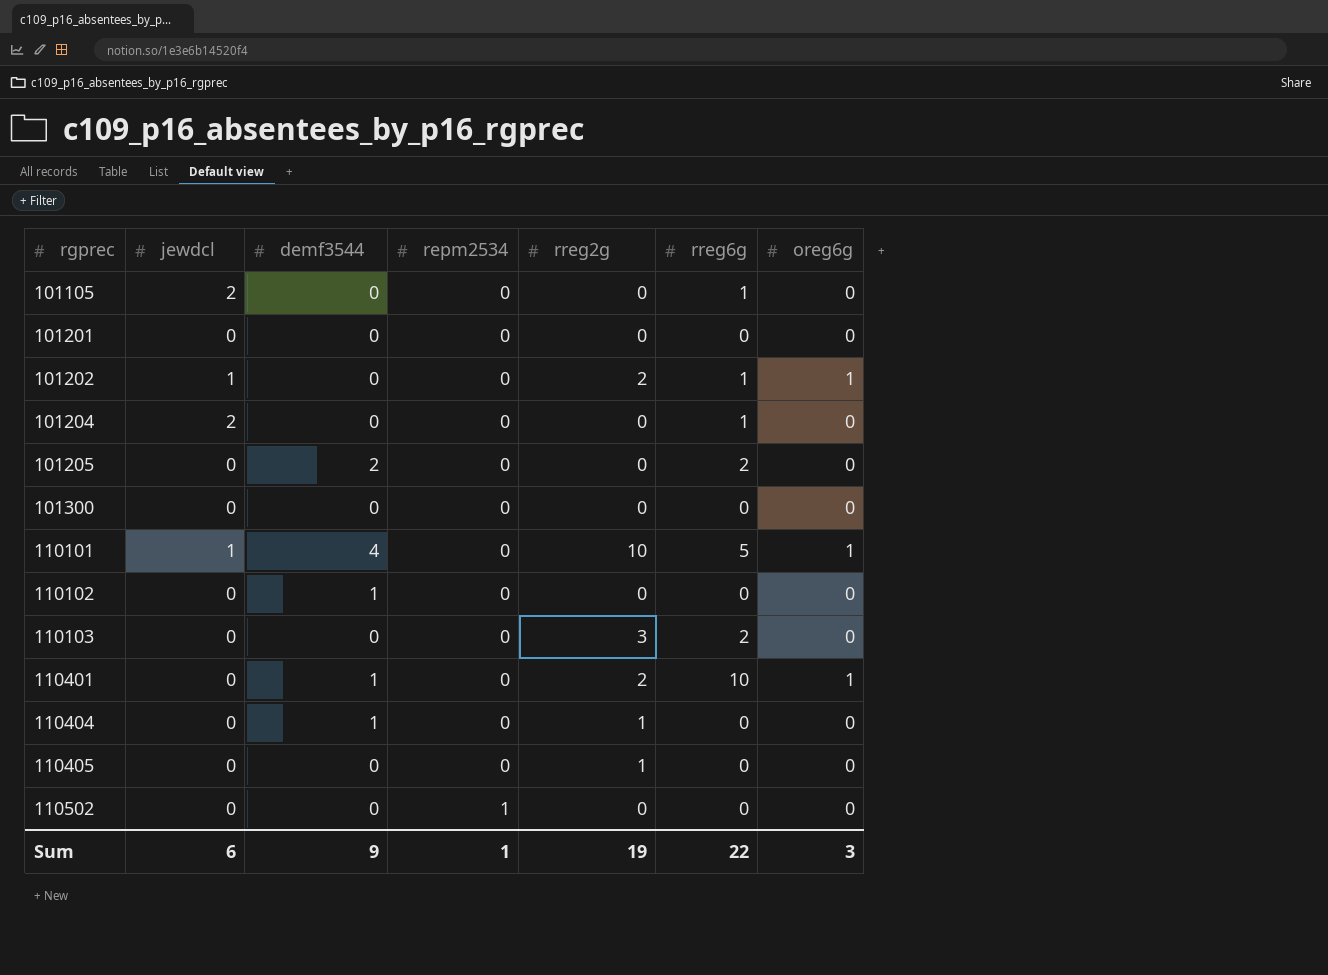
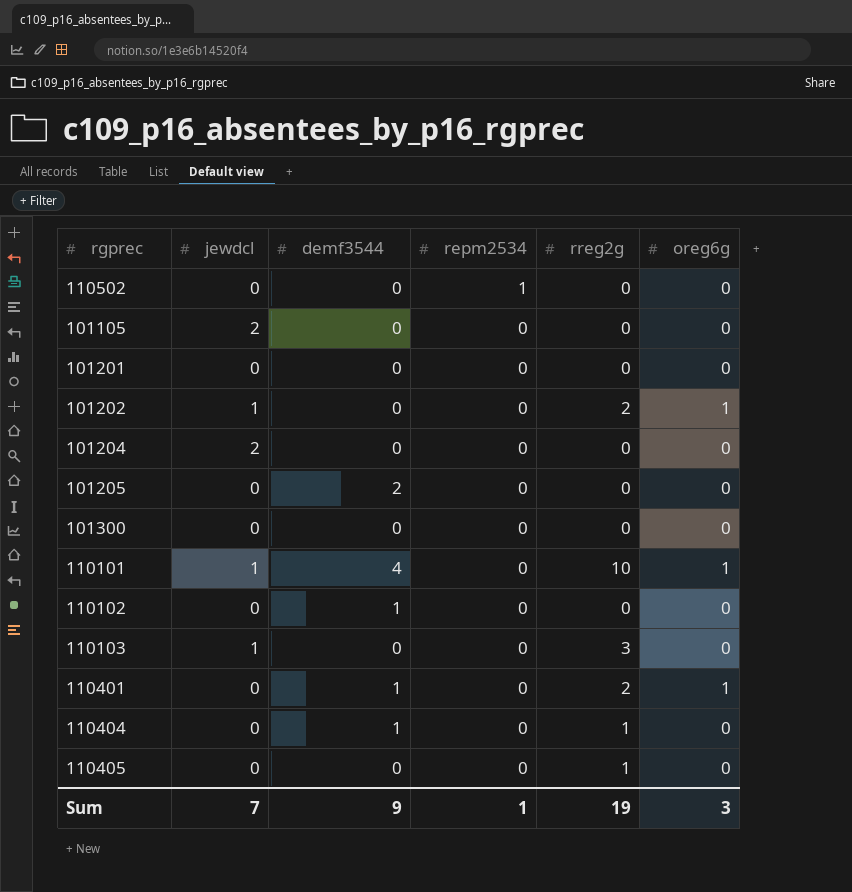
row order: rgprec ascending -> repm2534 descending
column rreg6g | position: 6 -> none
110103 | jewdcl: 0 -> 1
Sum | jewdcl: 6 -> 7

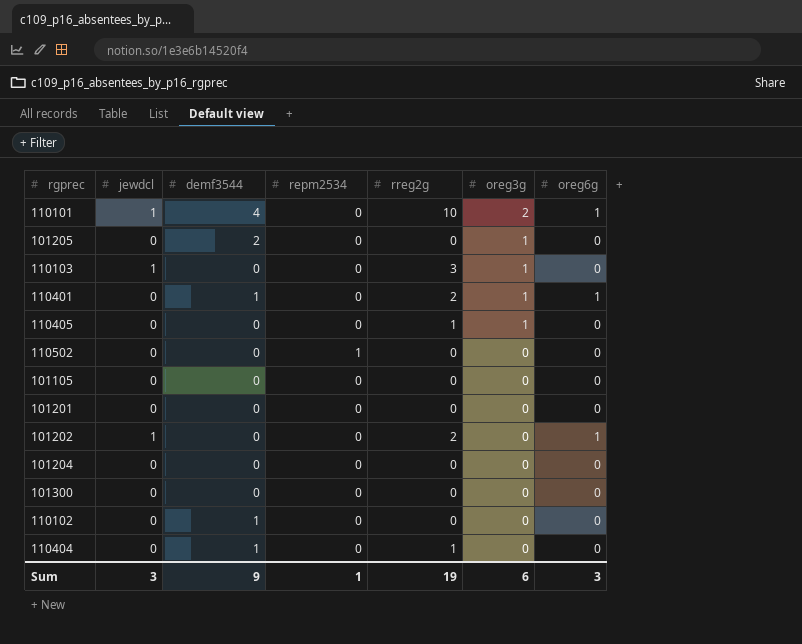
row order: repm2534 descending -> oreg3g descending
column oreg3g | position: none -> 6
101105 | jewdcl: 2 -> 0
101204 | jewdcl: 2 -> 0
Sum | jewdcl: 7 -> 3

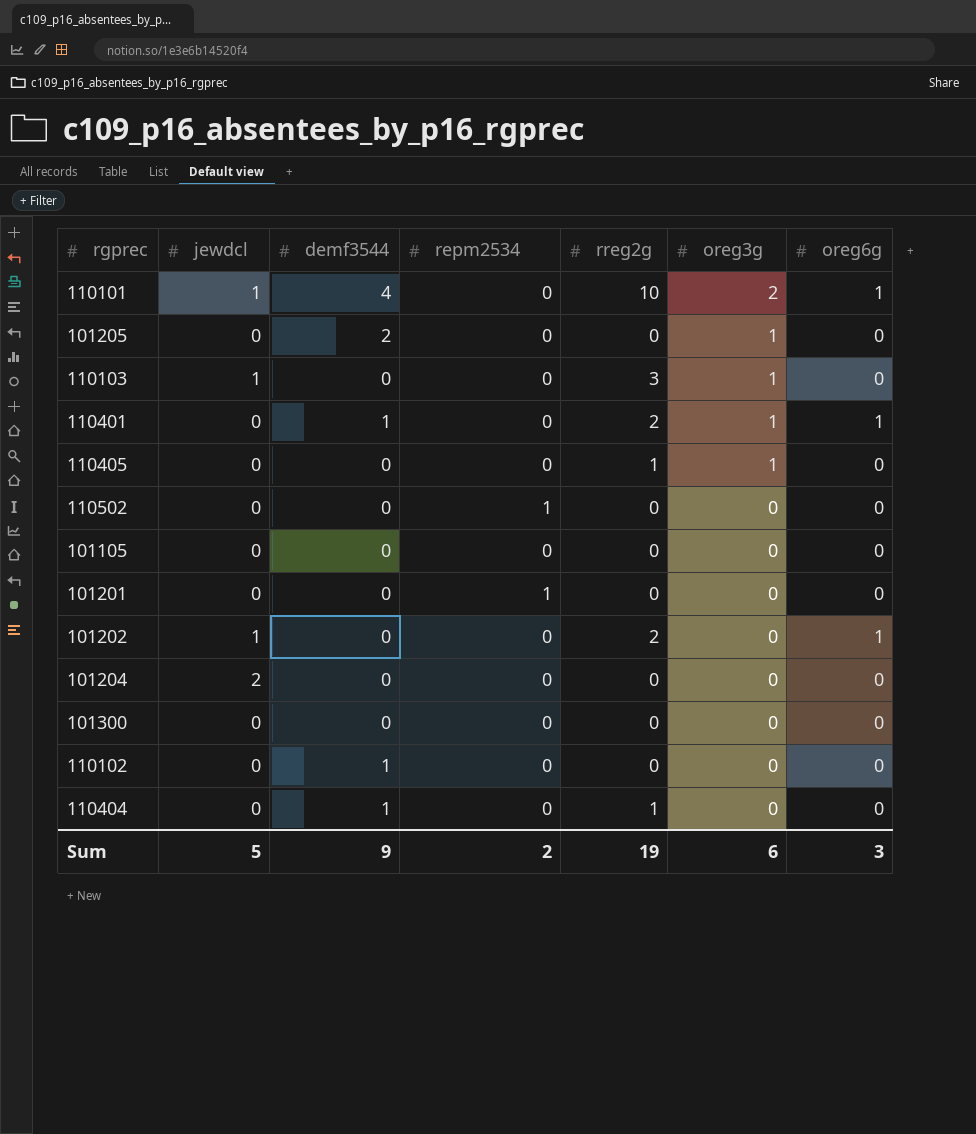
101201 | repm2534: 0 -> 1
101204 | jewdcl: 0 -> 2
Sum | jewdcl: 3 -> 5
Sum | repm2534: 1 -> 2

